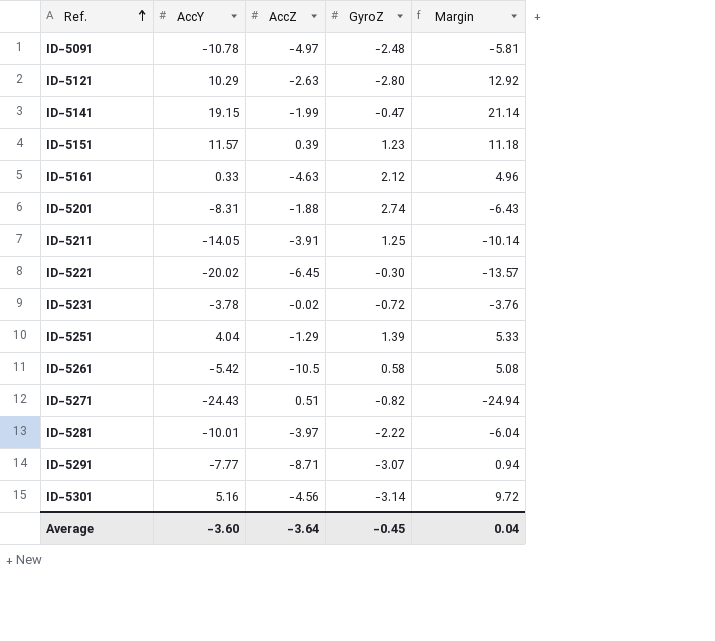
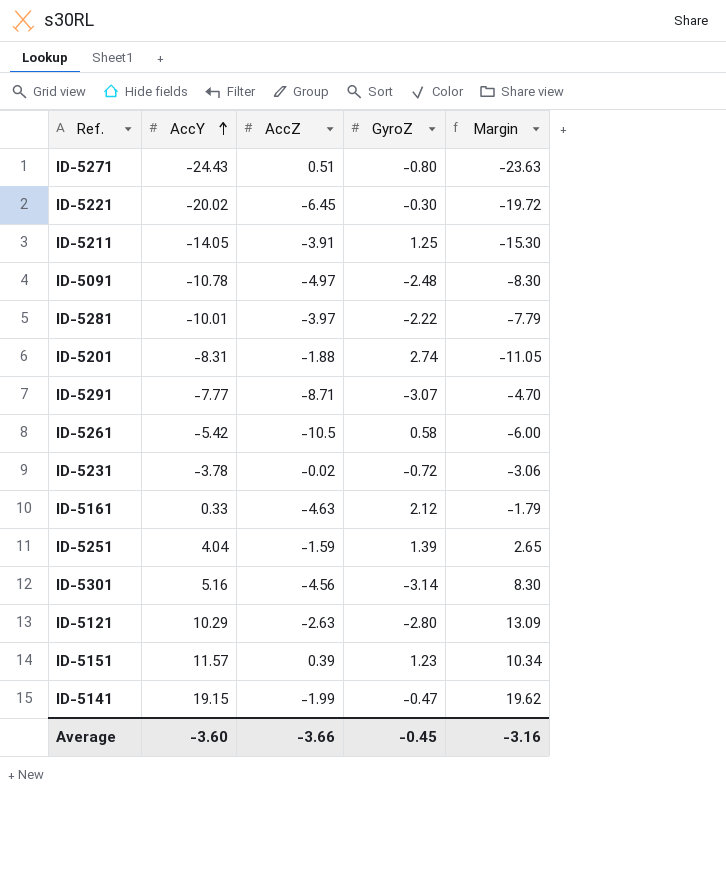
row order: Ref. ascending -> AccY ascending
column Margin | formula: [AccY] - [AccZ] -> [AccY] - [GyroZ]
ID-5271 | GyroZ: -0.82 -> -0.80
ID-5251 | AccZ: -1.29 -> -1.59
Average | AccZ: -3.64 -> -3.66
Average | Margin: 0.04 -> -3.16

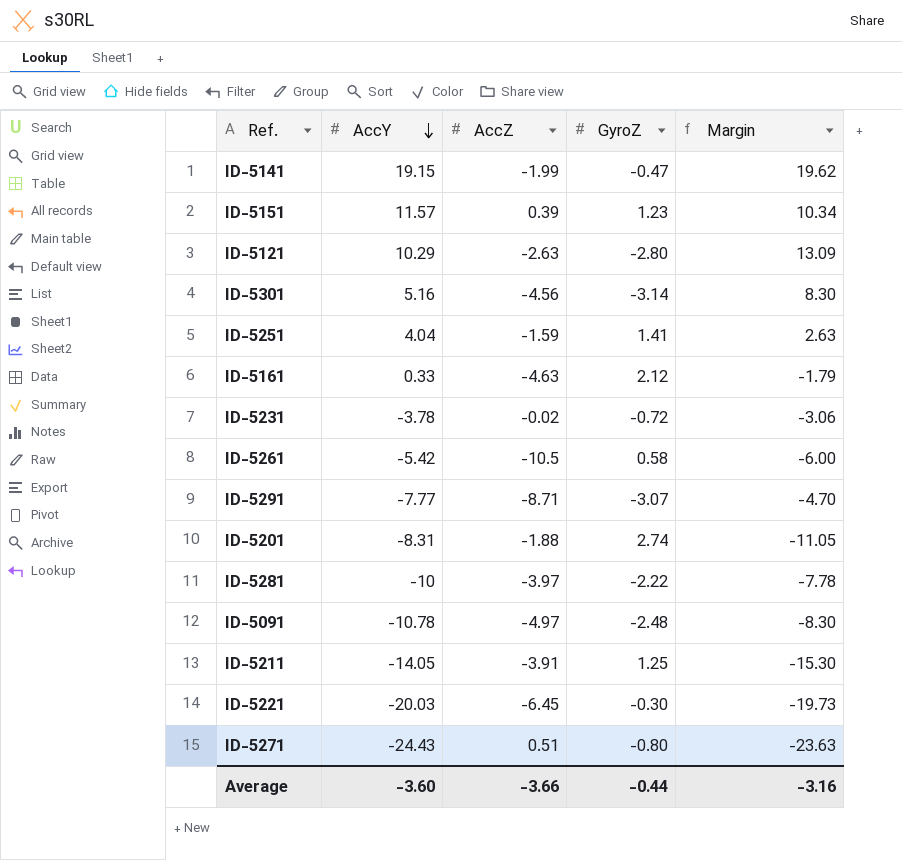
row order: AccY ascending -> AccY descending
ID-5251 | GyroZ: 1.39 -> 1.41
ID-5251 | Margin: 2.65 -> 2.63
ID-5281 | AccY: -10.01 -> -10
ID-5281 | Margin: -7.79 -> -7.78
ID-5221 | AccY: -20.02 -> -20.03
ID-5221 | Margin: -19.72 -> -19.73
Average | GyroZ: -0.45 -> -0.44

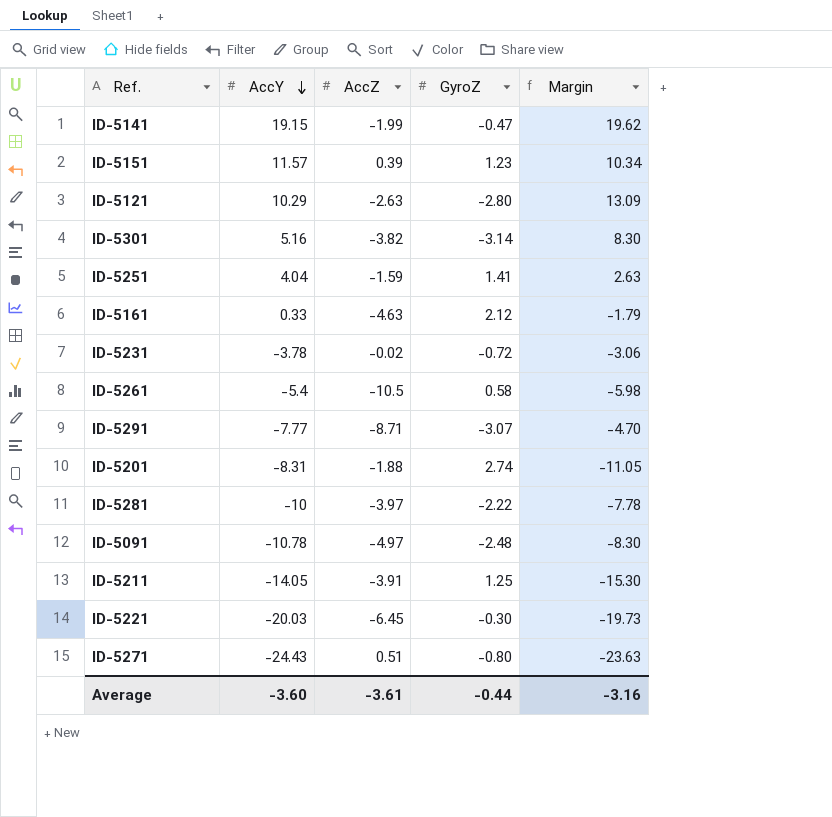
ID-5301 | AccZ: -4.56 -> -3.82
ID-5261 | AccY: -5.42 -> -5.4
ID-5261 | Margin: -6.00 -> -5.98
Average | AccZ: -3.66 -> -3.61

